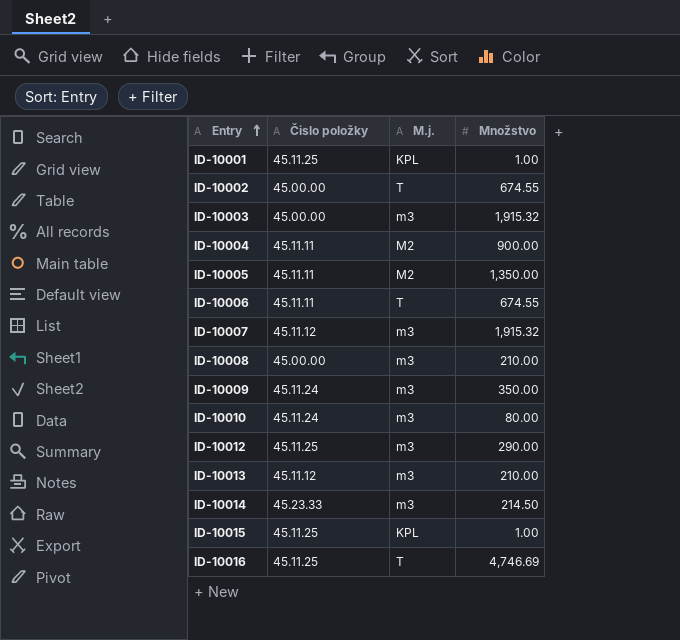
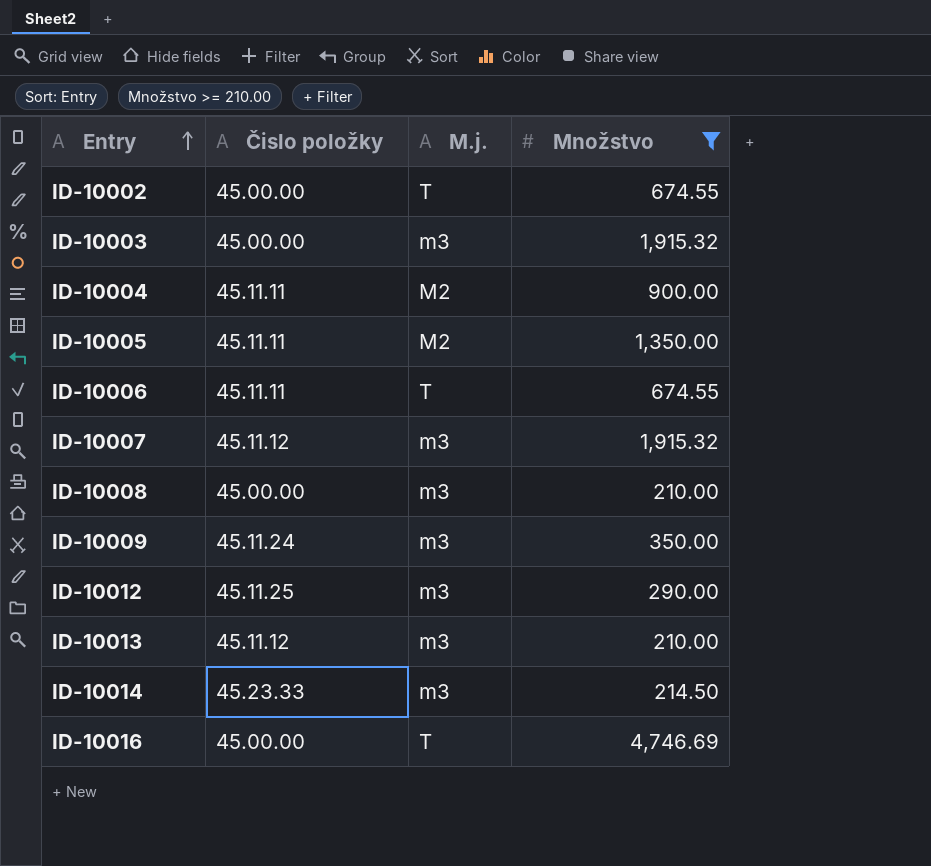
filter: none -> Množstvo >= 210.00
ID-10016 | Čislo položky: 45.11.25 -> 45.00.00

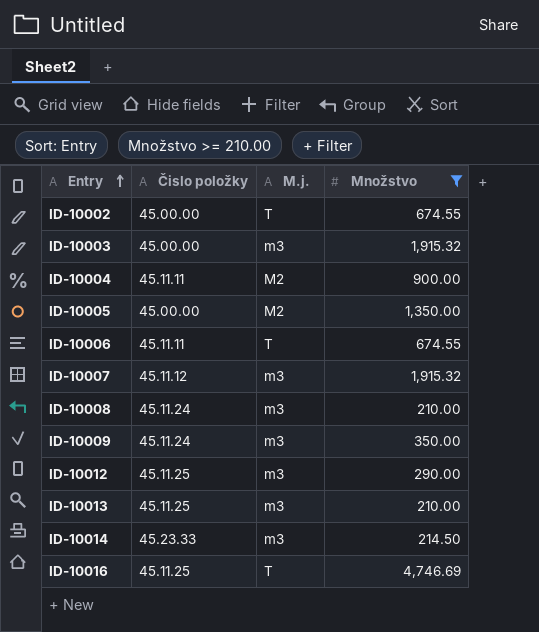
ID-10005 | Čislo položky: 45.11.11 -> 45.00.00
ID-10008 | Čislo položky: 45.00.00 -> 45.11.24
ID-10013 | Čislo položky: 45.11.12 -> 45.11.25
ID-10016 | Čislo položky: 45.00.00 -> 45.11.25

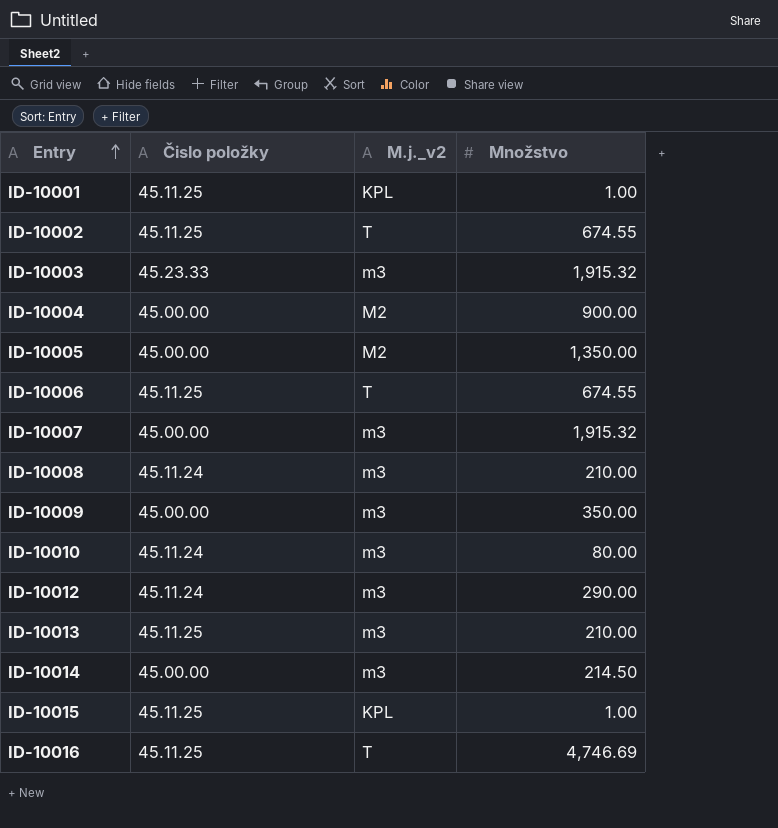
filter: Množstvo >= 210.00 -> none
column name: M.j. -> M.j._v2
ID-10002 | Čislo položky: 45.00.00 -> 45.11.25
ID-10003 | Čislo položky: 45.00.00 -> 45.23.33
ID-10004 | Čislo položky: 45.11.11 -> 45.00.00
ID-10006 | Čislo položky: 45.11.11 -> 45.11.25
ID-10007 | Čislo položky: 45.11.12 -> 45.00.00
ID-10009 | Čislo položky: 45.11.24 -> 45.00.00
ID-10012 | Čislo položky: 45.11.25 -> 45.11.24
ID-10014 | Čislo položky: 45.23.33 -> 45.00.00

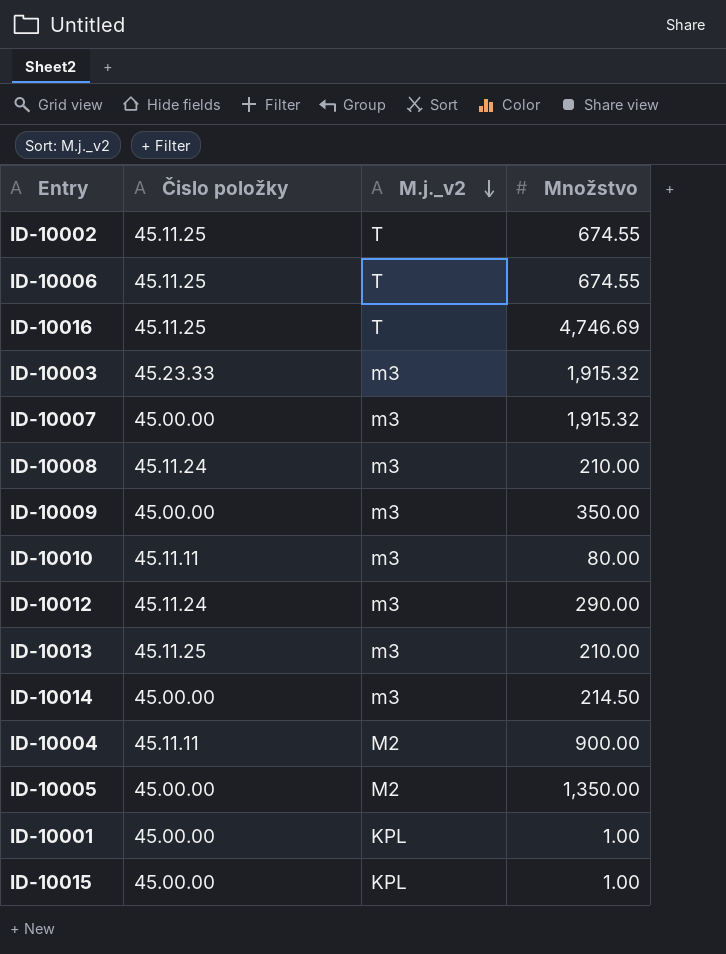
row order: Entry ascending -> M.j._v2 descending
ID-10010 | Čislo položky: 45.11.24 -> 45.11.11
ID-10004 | Čislo položky: 45.00.00 -> 45.11.11
ID-10001 | Čislo položky: 45.11.25 -> 45.00.00
ID-10015 | Čislo položky: 45.11.25 -> 45.00.00

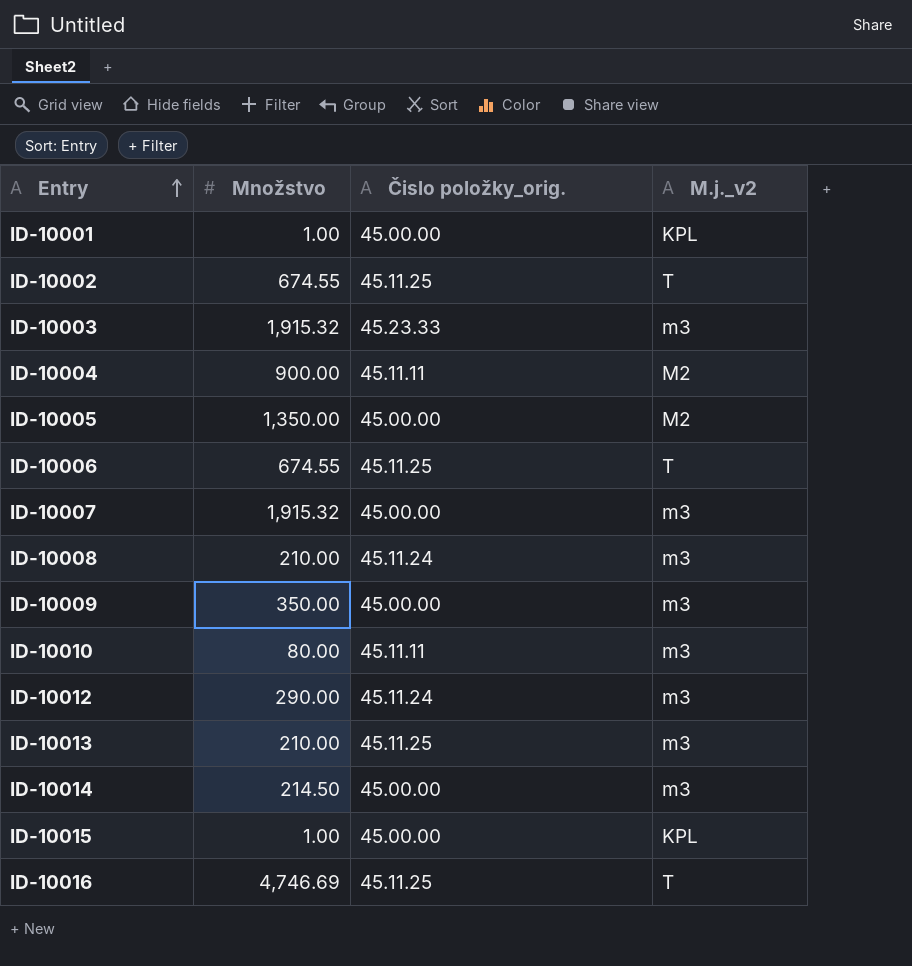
row order: M.j._v2 descending -> Entry ascending
column Množstvo | position: 4 -> 2
column name: Čislo položky -> Čislo položky_orig.

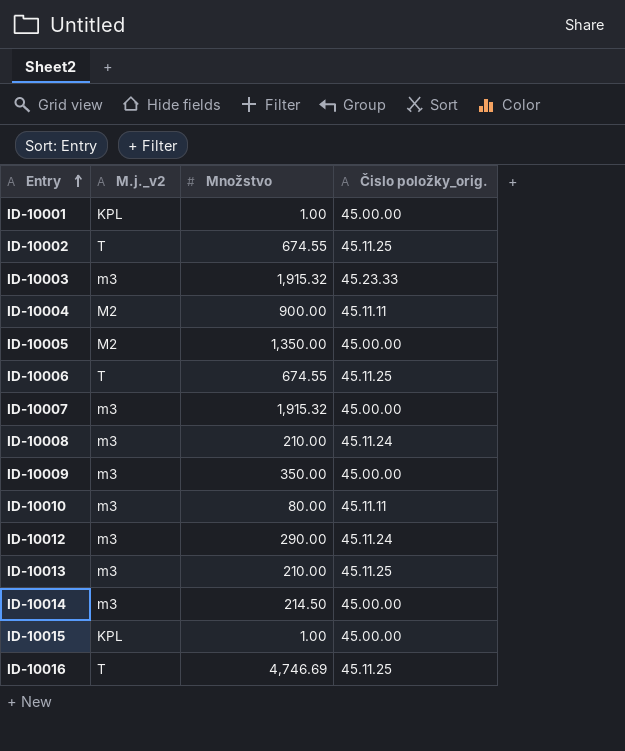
column M.j._v2 | position: 4 -> 2

